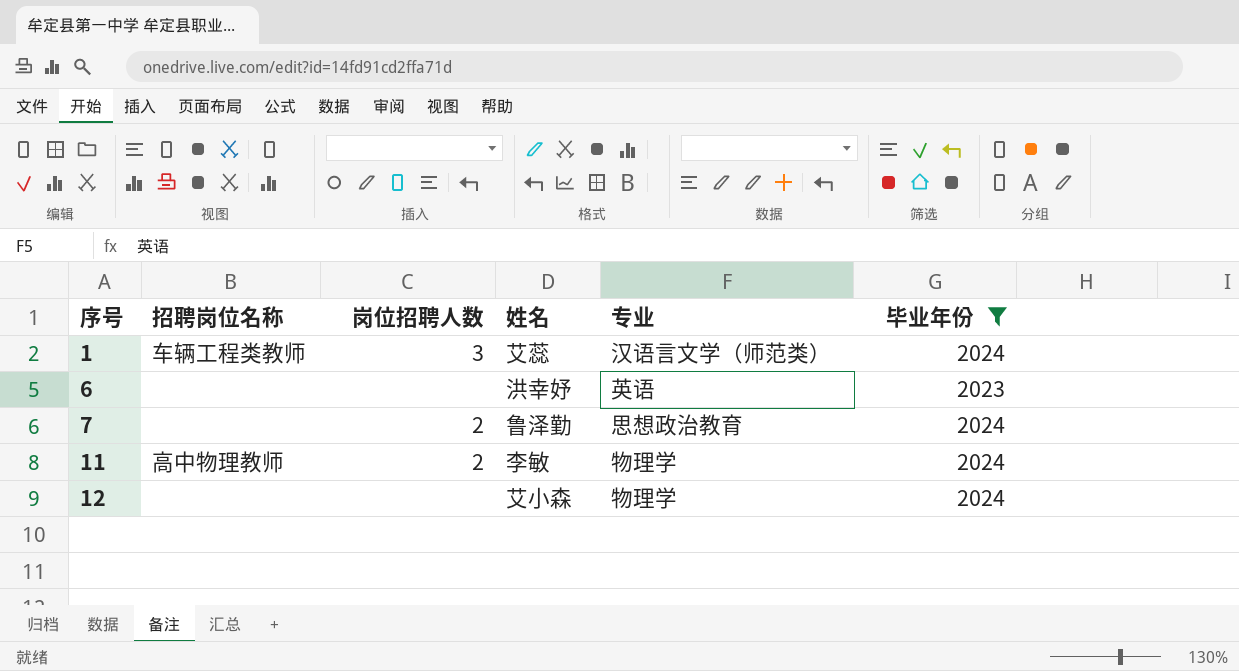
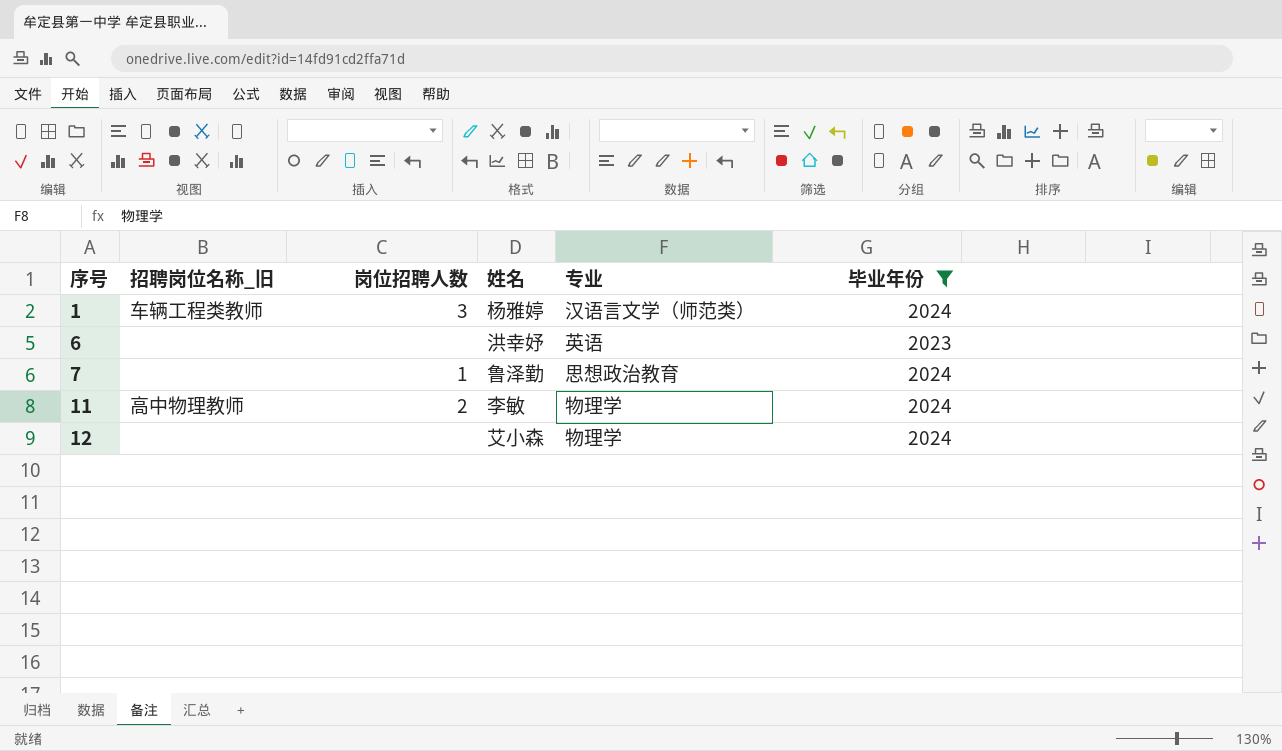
column name: 招聘岗位名称 -> 招聘岗位名称_旧
1 | 姓名: 艾蕊 -> 杨雅婷
7 | 岗位招聘人数: 2 -> 1

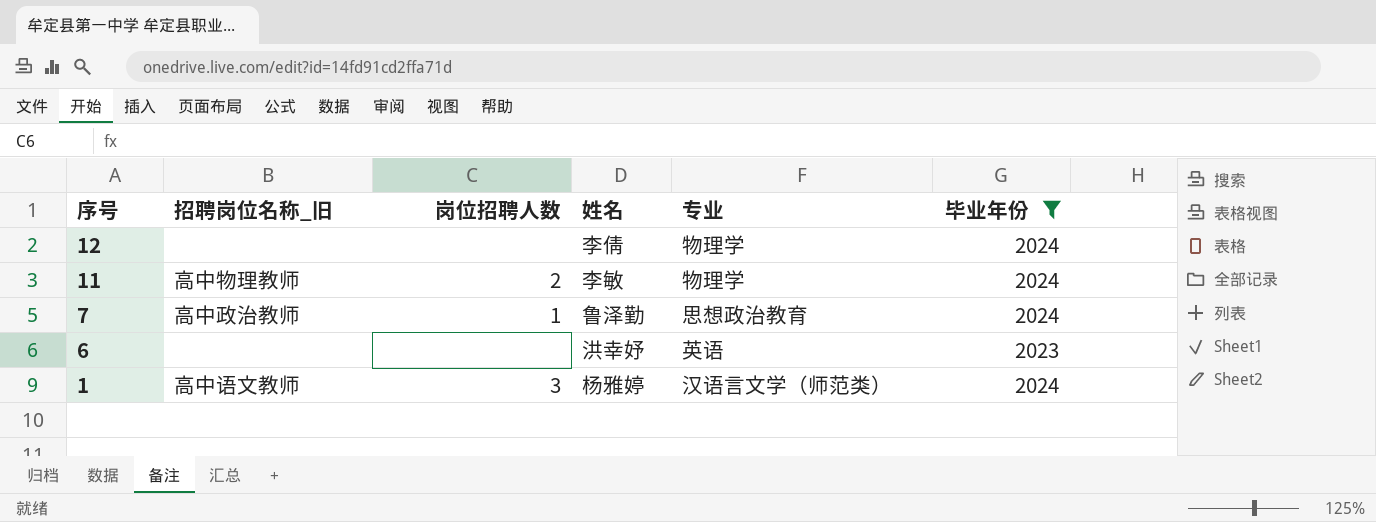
row order: 序号 ascending -> 序号 descending
12 | 姓名: 艾小森 -> 李倩
7 | 招聘岗位名称_旧: none -> 高中政治教师
1 | 招聘岗位名称_旧: 车辆工程类教师 -> 高中语文教师

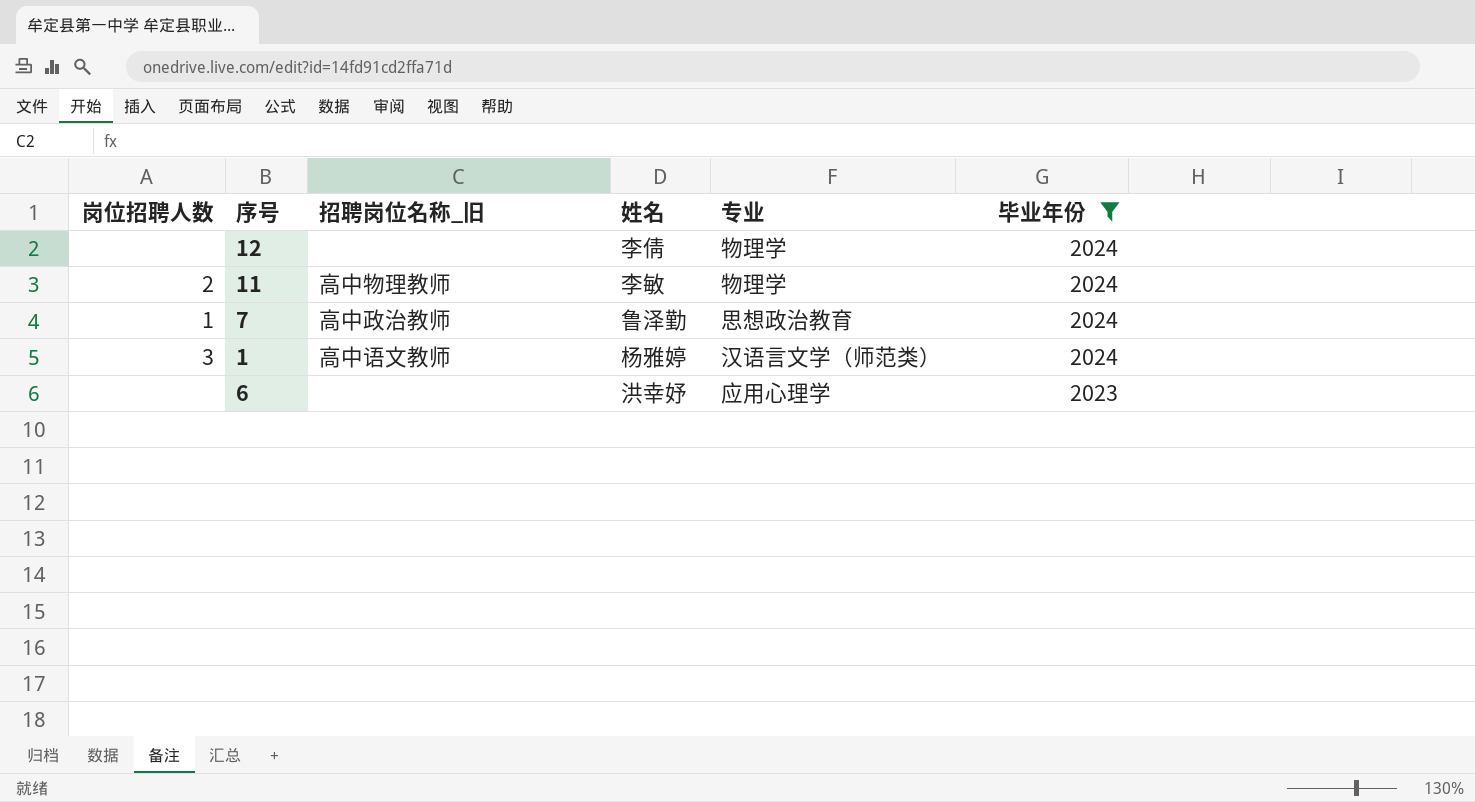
row order: 序号 descending -> 毕业年份 descending
column 岗位招聘人数 | position: 3 -> 1
6 | 专业: 英语 -> 应用心理学

